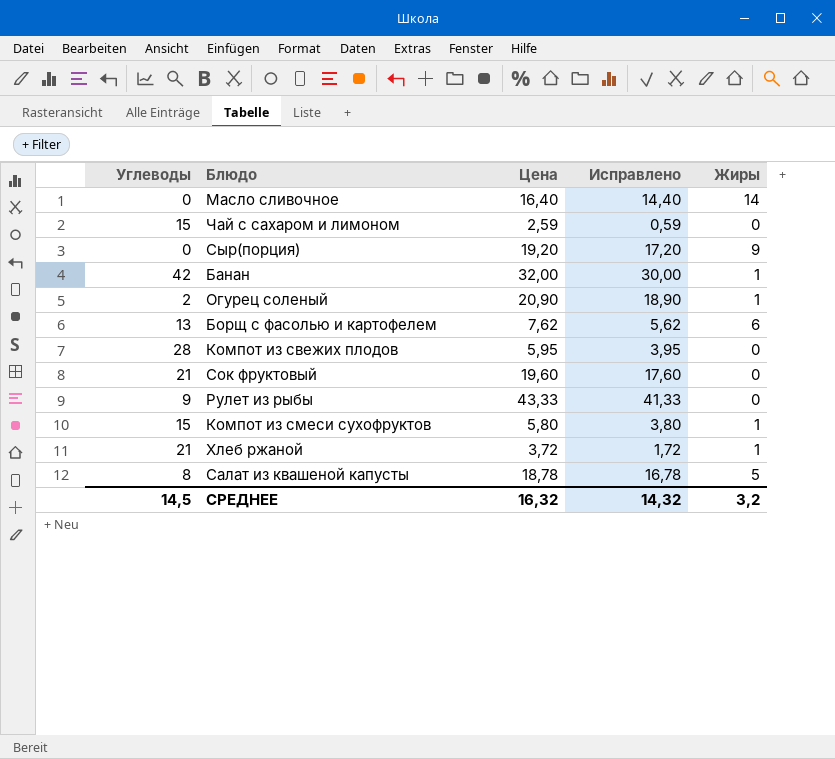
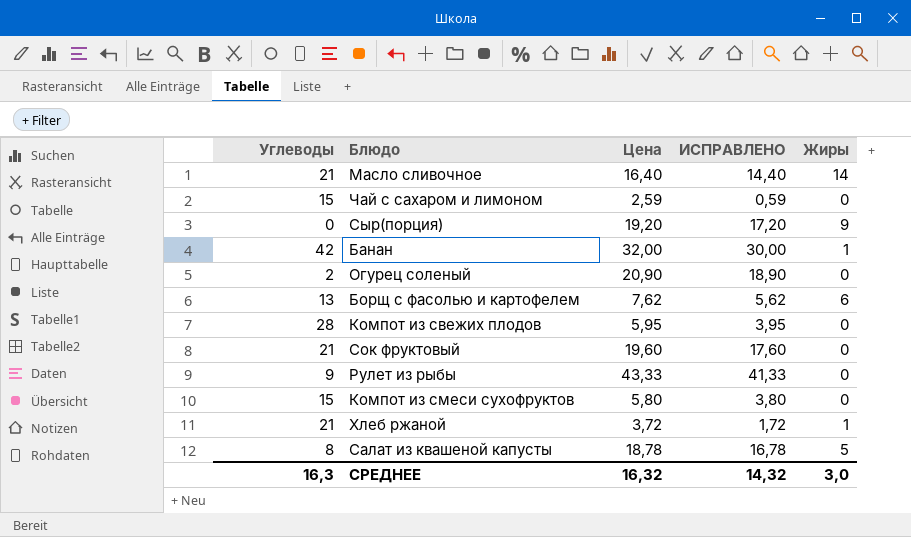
column name: Исправлено -> ИСПРАВЛЕНО
Масло сливочное | Углеводы: 0 -> 21
Огурец соленый | Жиры: 1 -> 0
Компот из смеси сухофруктов | Жиры: 1 -> 0
СРЕДНЕЕ | Углеводы: 14,5 -> 16,3
СРЕДНЕЕ | Жиры: 3,2 -> 3,0

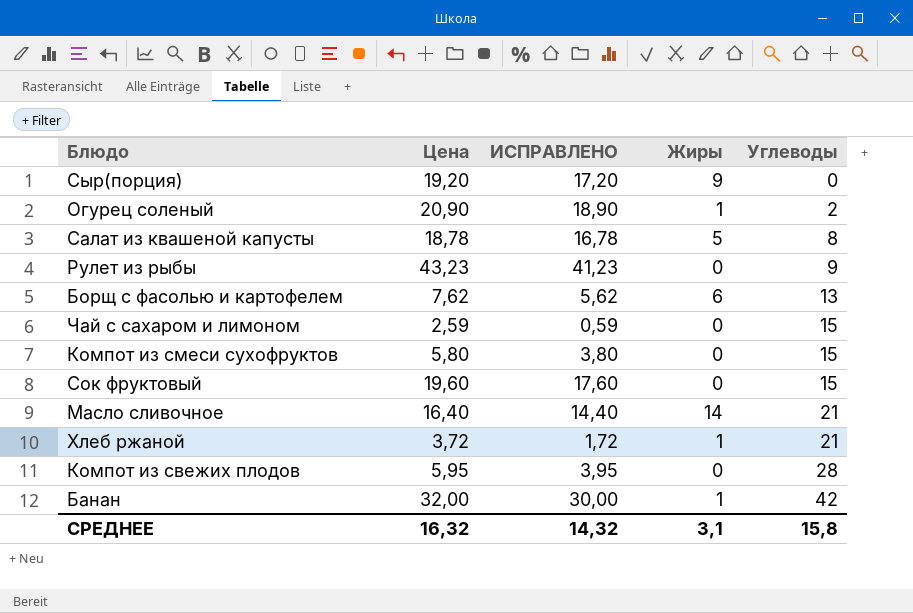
row order: none -> Углеводы ascending
column Углеводы | position: 1 -> 5
Огурец соленый | Жиры: 0 -> 1
Рулет из рыбы | Цена: 43,33 -> 43,23
Рулет из рыбы | ИСПРАВЛЕНО: 41,33 -> 41,23
Сок фруктовый | Углеводы: 21 -> 15
СРЕДНЕЕ | Жиры: 3,0 -> 3,1
СРЕДНЕЕ | Углеводы: 16,3 -> 15,8

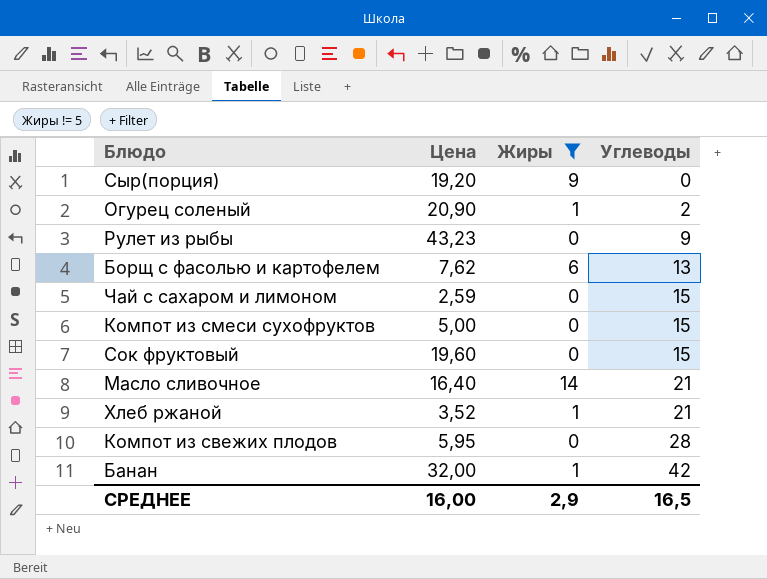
filter: none -> Жиры != 5
column ИСПРАВЛЕНО | formula: [Цена] - 2 -> none
Компот из смеси сухофруктов | Цена: 5,80 -> 5,00
Хлеб ржаной | Цена: 3,72 -> 3,52
СРЕДНЕЕ | Цена: 16,32 -> 16,00
СРЕДНЕЕ | Жиры: 3,1 -> 2,9
СРЕДНЕЕ | Углеводы: 15,8 -> 16,5

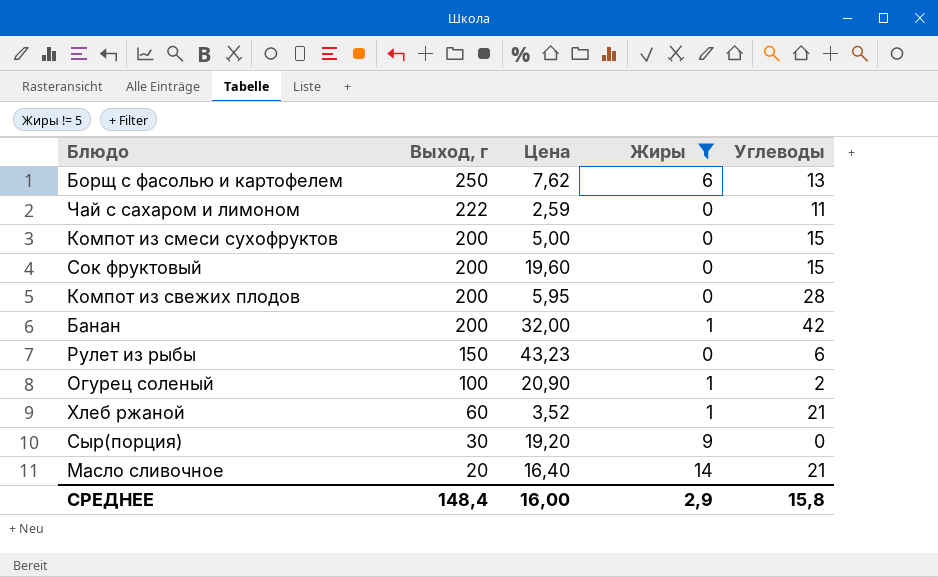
row order: Углеводы ascending -> Выход, г descending
column Выход, г | position: none -> 2
Чай с сахаром и лимоном | Углеводы: 15 -> 11
Рулет из рыбы | Углеводы: 9 -> 6
СРЕДНЕЕ | Углеводы: 16,5 -> 15,8

